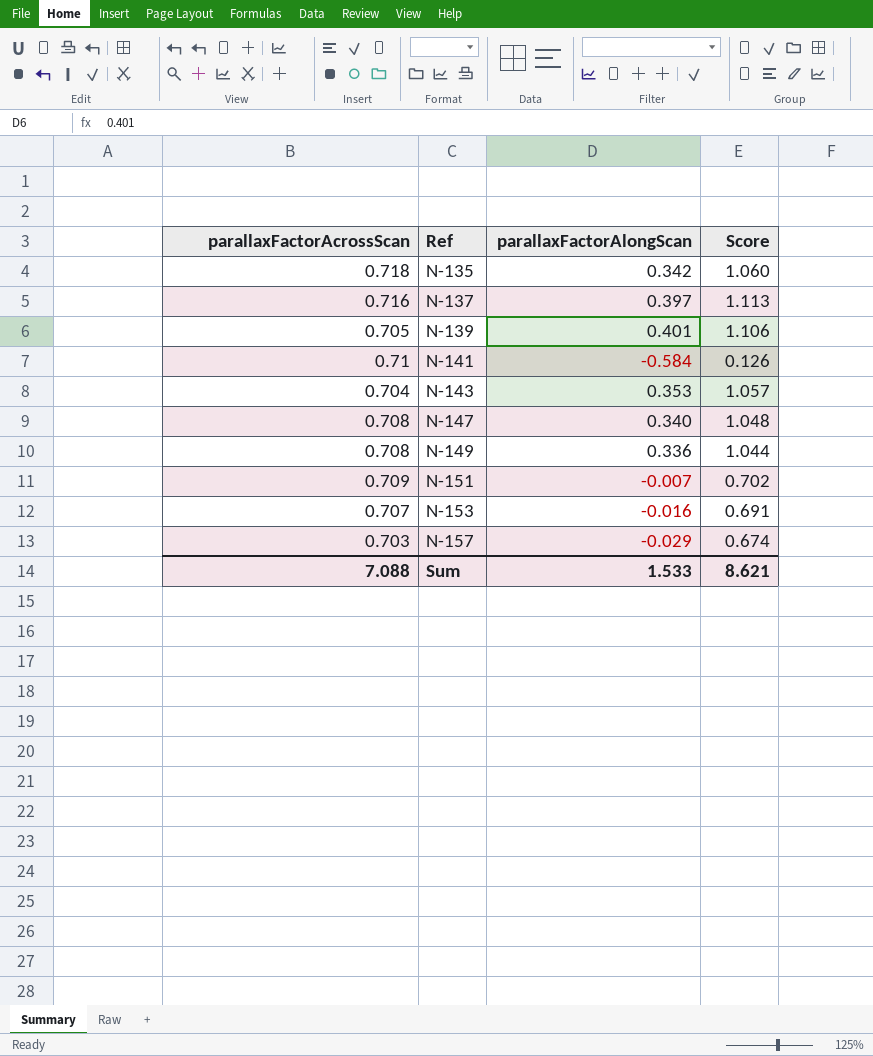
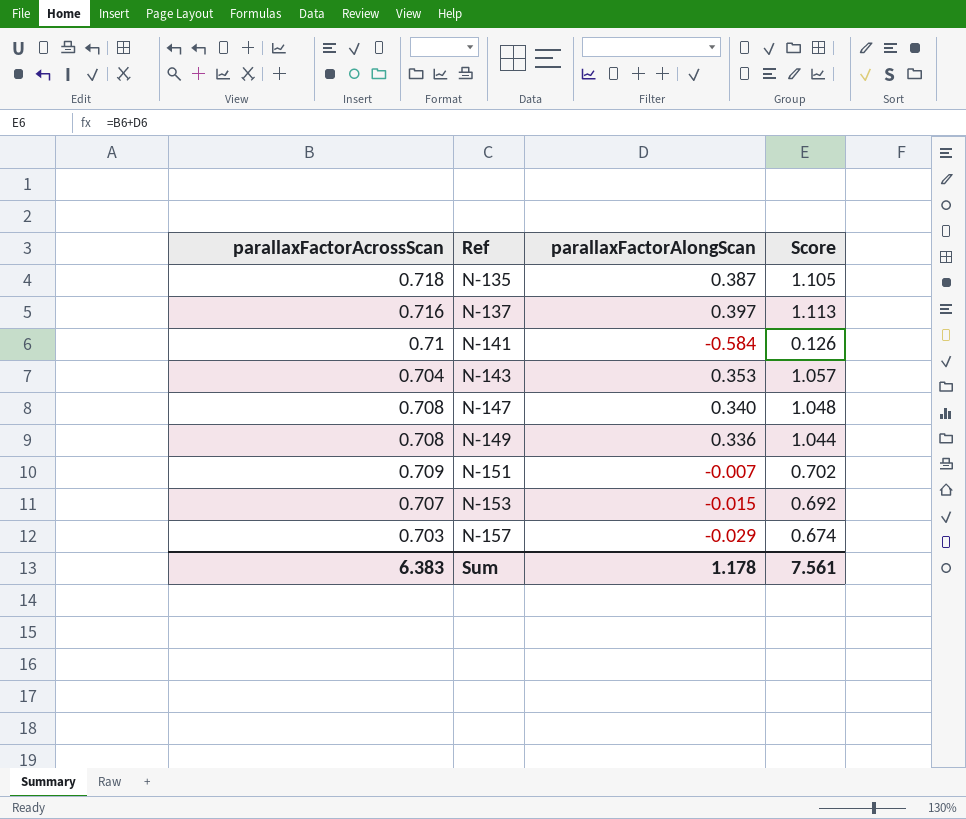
row N-139: 0.705 | 0.401 | 1.106 -> none
N-135 | parallaxFactorAlongScan: 0.342 -> 0.387
N-135 | Score: 1.060 -> 1.105
N-153 | parallaxFactorAlongScan: -0.016 -> -0.015
N-153 | Score: 0.691 -> 0.692
Sum | parallaxFactorAcrossScan: 7.088 -> 6.383
Sum | parallaxFactorAlongScan: 1.533 -> 1.178
Sum | Score: 8.621 -> 7.561

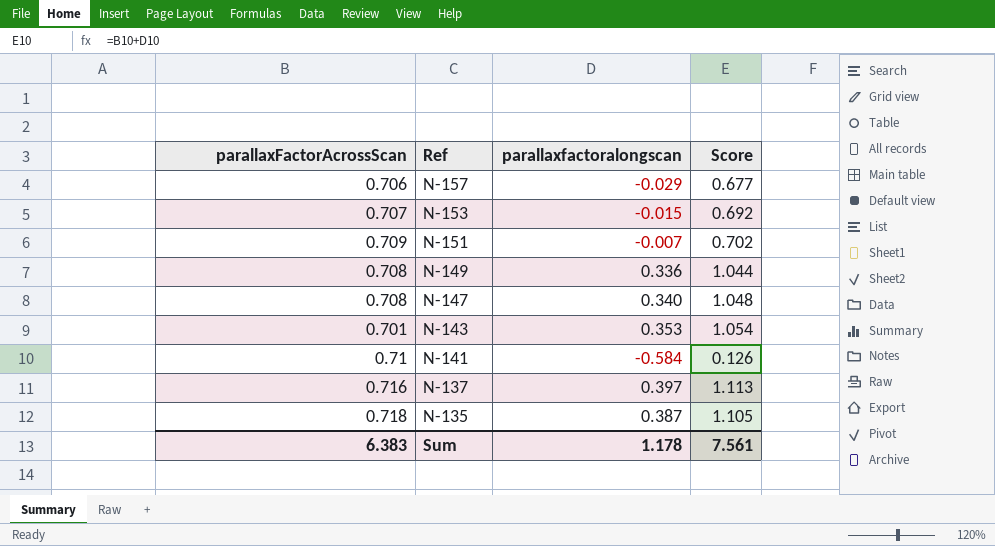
row order: Ref ascending -> Ref descending
column name: parallaxFactorAlongScan -> parallaxfactoralongscan
N-157 | parallaxFactorAcrossScan: 0.703 -> 0.706
N-157 | Score: 0.674 -> 0.677
N-143 | parallaxFactorAcrossScan: 0.704 -> 0.701
N-143 | Score: 1.057 -> 1.054

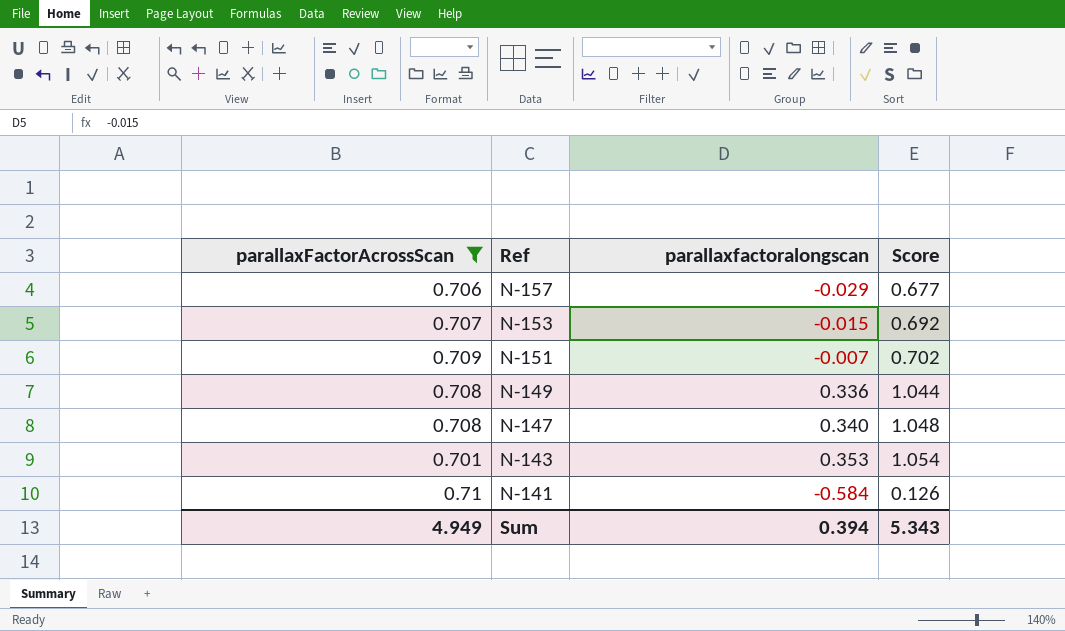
filter: none -> parallaxFactorAcrossScan <= 0.71
Sum | parallaxFactorAcrossScan: 6.383 -> 4.949
Sum | parallaxfactoralongscan: 1.178 -> 0.394
Sum | Score: 7.561 -> 5.343

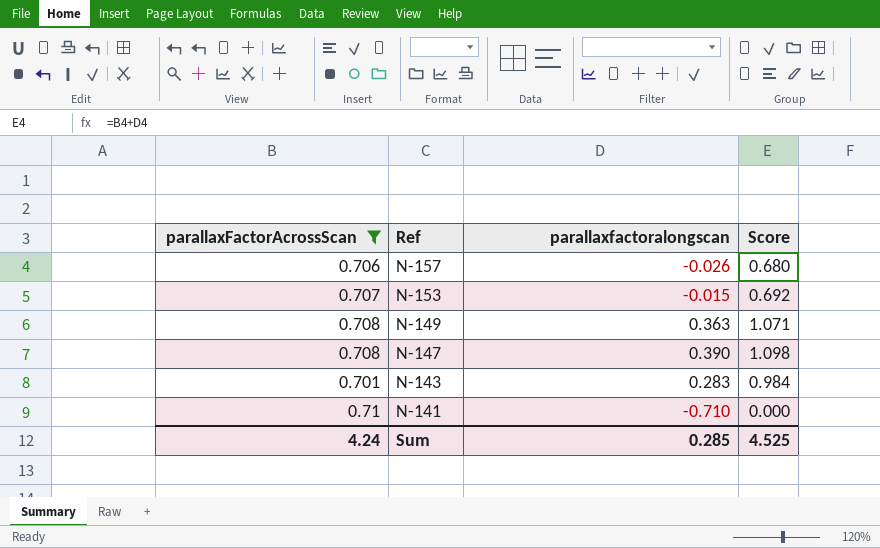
row N-151: 0.709 | -0.007 | 0.702 -> none
N-157 | parallaxfactoralongscan: -0.029 -> -0.026
N-157 | Score: 0.677 -> 0.680
N-149 | parallaxfactoralongscan: 0.336 -> 0.363
N-149 | Score: 1.044 -> 1.071
N-147 | parallaxfactoralongscan: 0.340 -> 0.390
N-147 | Score: 1.048 -> 1.098
N-143 | parallaxfactoralongscan: 0.353 -> 0.283
N-143 | Score: 1.054 -> 0.984
N-141 | parallaxfactoralongscan: -0.584 -> -0.710
N-141 | Score: 0.126 -> 0.000
Sum | parallaxFactorAcrossScan: 4.949 -> 4.24
Sum | parallaxfactoralongscan: 0.394 -> 0.285
Sum | Score: 5.343 -> 4.525

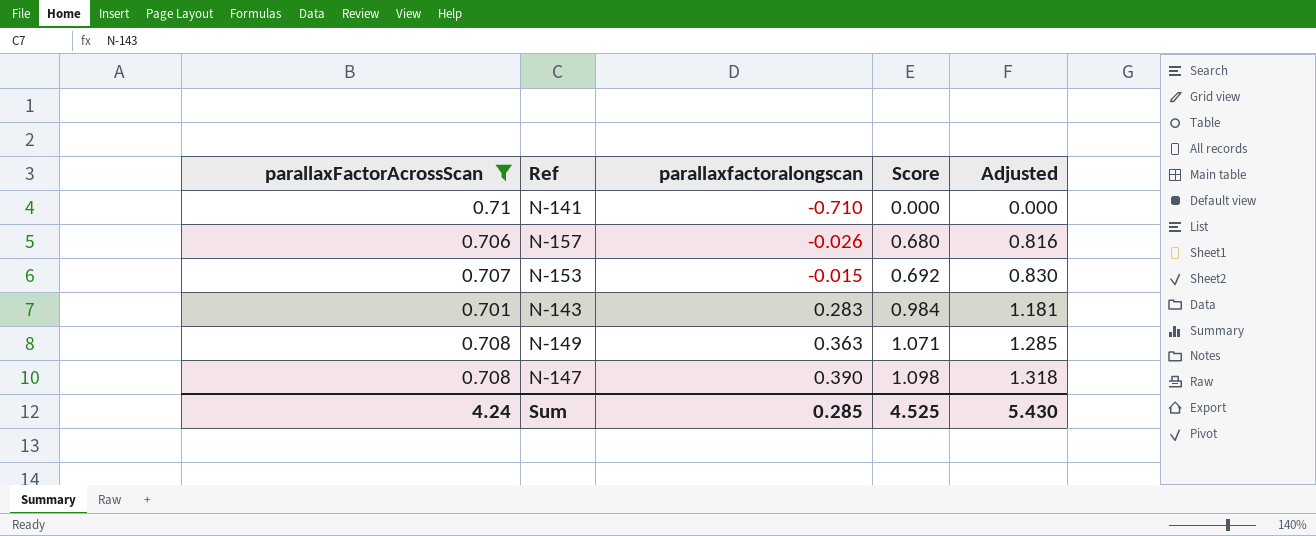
row order: Ref descending -> parallaxfactoralongscan ascending
column Adjusted | formula: none -> [Score] * 1.2

